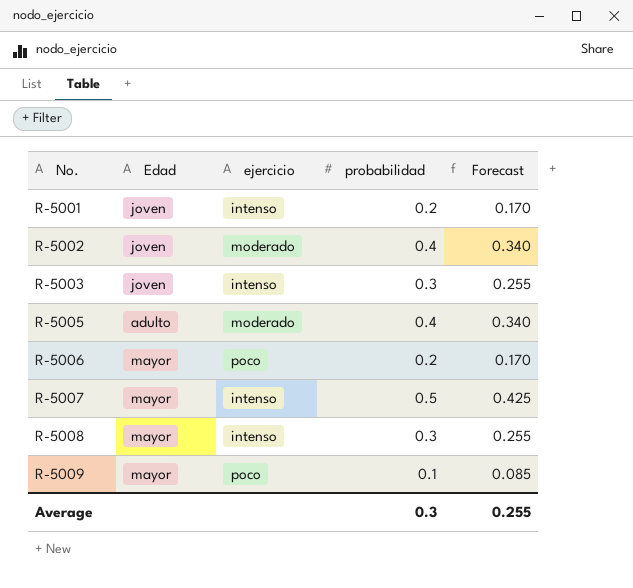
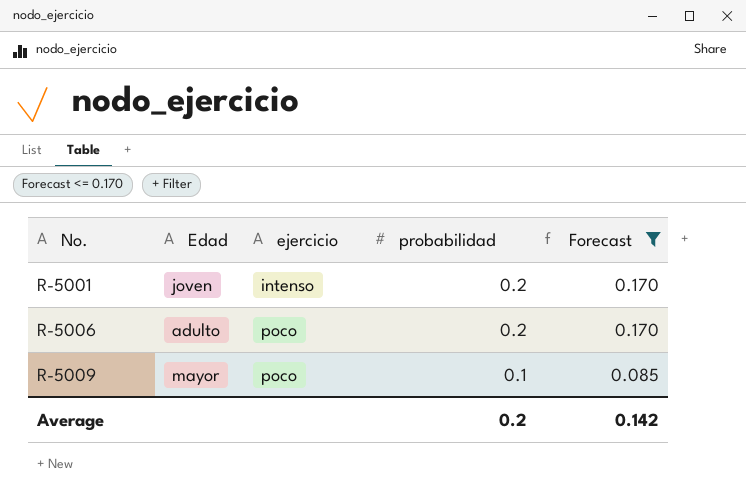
filter: none -> Forecast <= 0.170
R-5006 | Edad: mayor -> adulto
Average | probabilidad: 0.3 -> 0.2
Average | Forecast: 0.255 -> 0.142

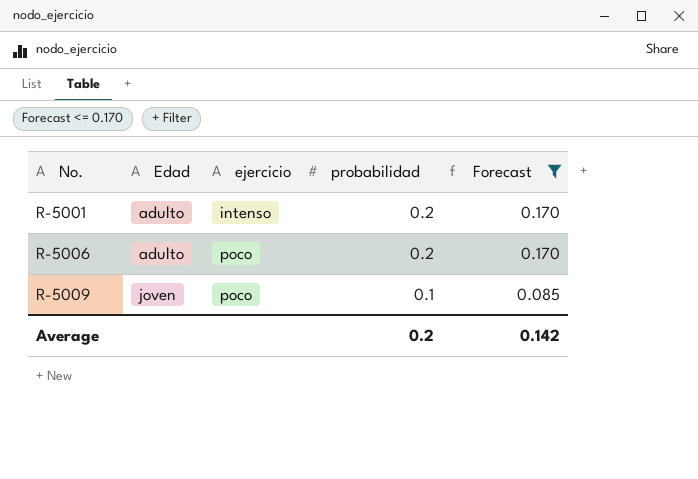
R-5001 | Edad: joven -> adulto
R-5009 | Edad: mayor -> joven

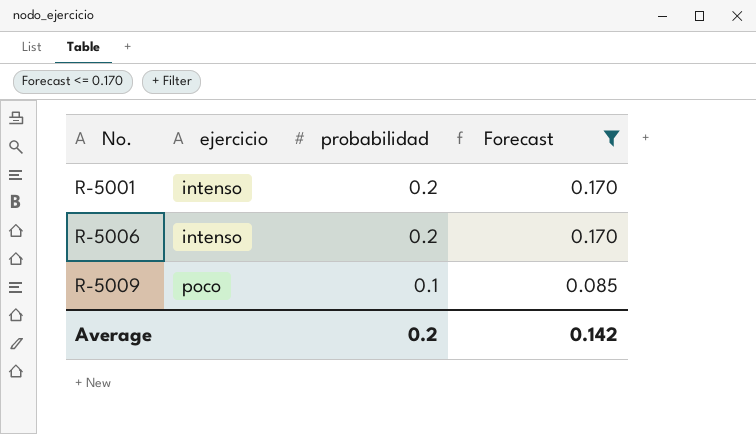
column Edad | position: 2 -> none
R-5006 | ejercicio: poco -> intenso

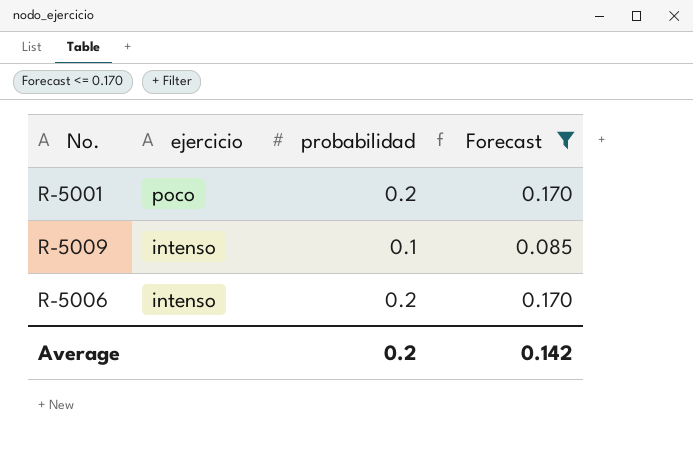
row order: No. ascending -> ejercicio descending
R-5001 | ejercicio: intenso -> poco
R-5009 | ejercicio: poco -> intenso

